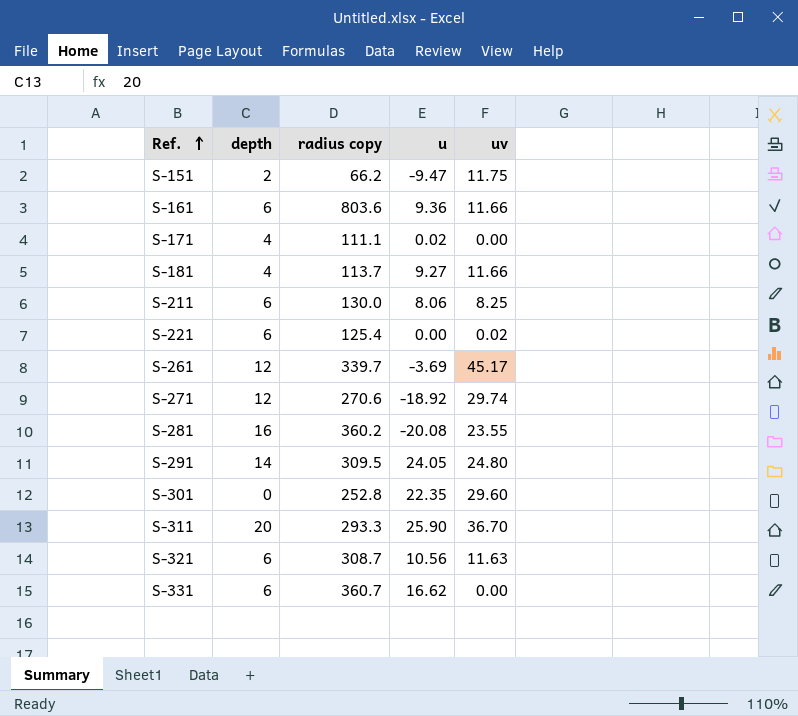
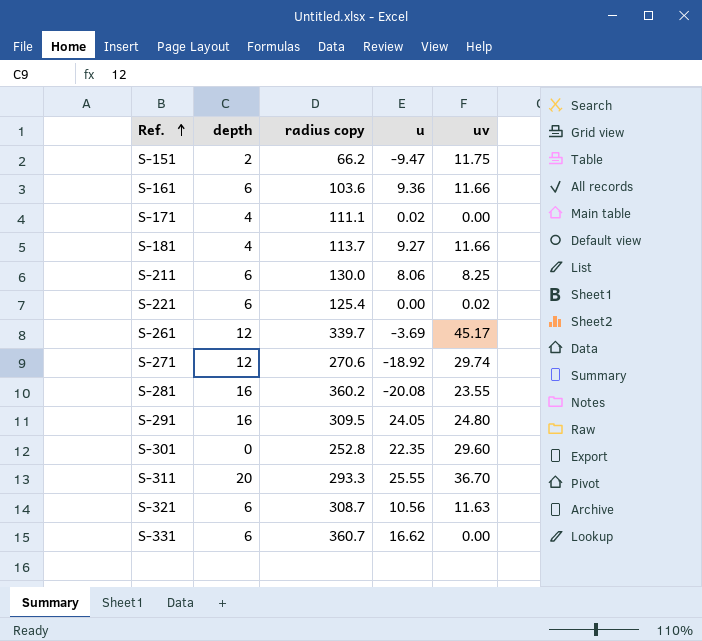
S-161 | radius copy: 803.6 -> 103.6
S-291 | depth: 14 -> 16
S-311 | u: 25.90 -> 25.55

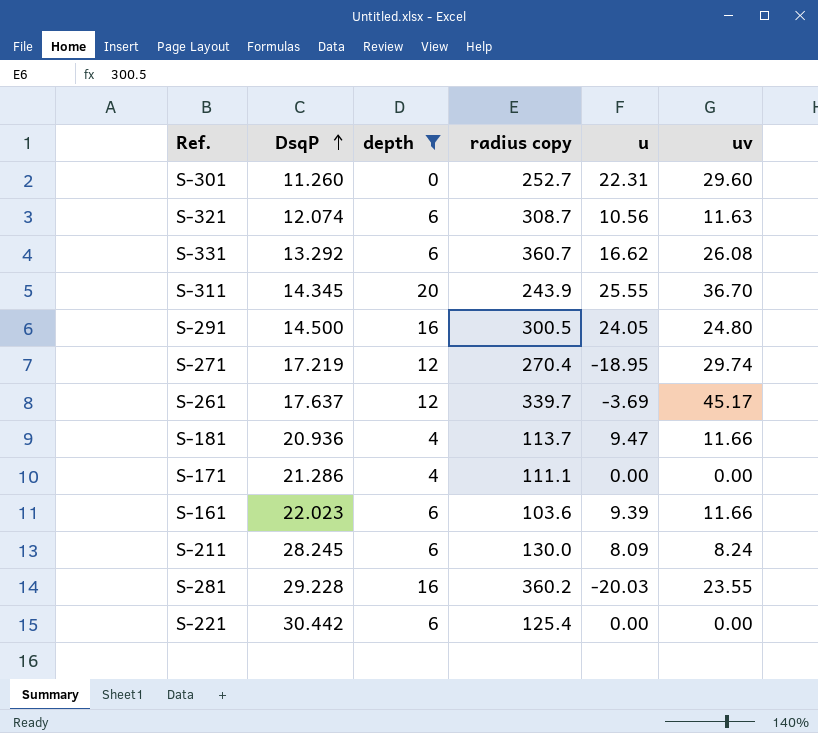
filter: none -> depth != 2
row order: Ref. ascending -> DsqP ascending
column DsqP | position: none -> 2
S-301 | radius copy: 252.8 -> 252.7
S-301 | u: 22.35 -> 22.31
S-331 | uv: 0.00 -> 26.08
S-311 | radius copy: 293.3 -> 243.9
S-291 | radius copy: 309.5 -> 300.5
S-271 | radius copy: 270.6 -> 270.4
S-271 | u: -18.92 -> -18.95
S-181 | u: 9.27 -> 9.47
S-171 | u: 0.02 -> 0.00
S-161 | u: 9.36 -> 9.39
S-211 | u: 8.06 -> 8.09
S-211 | uv: 8.25 -> 8.24
S-281 | u: -20.08 -> -20.03
S-221 | uv: 0.02 -> 0.00

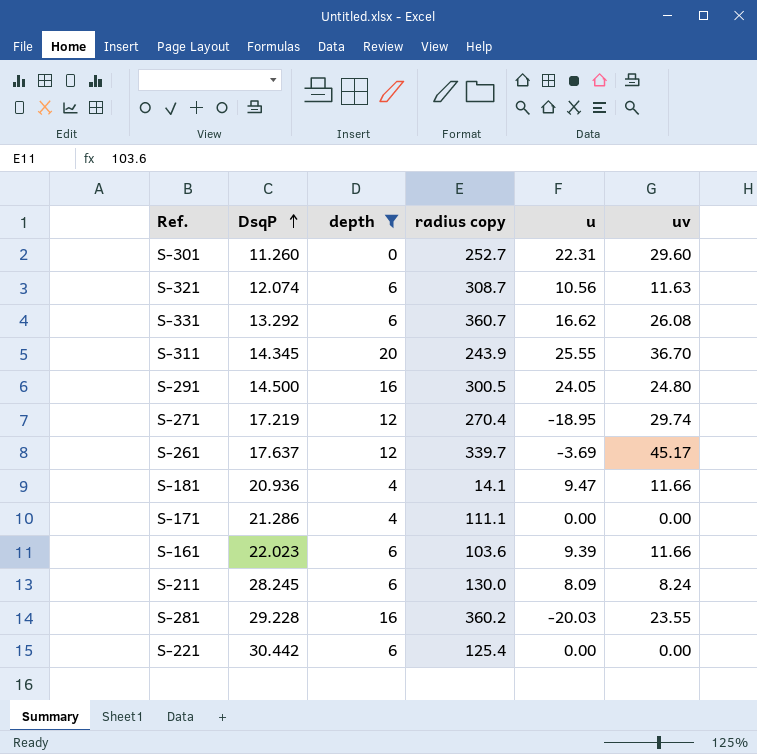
S-181 | radius copy: 113.7 -> 14.1

